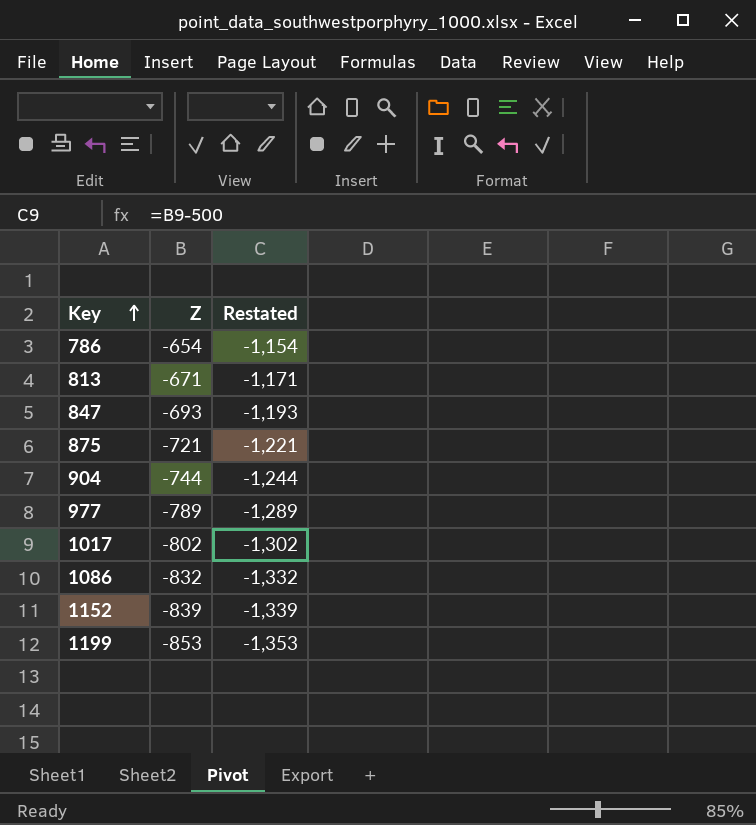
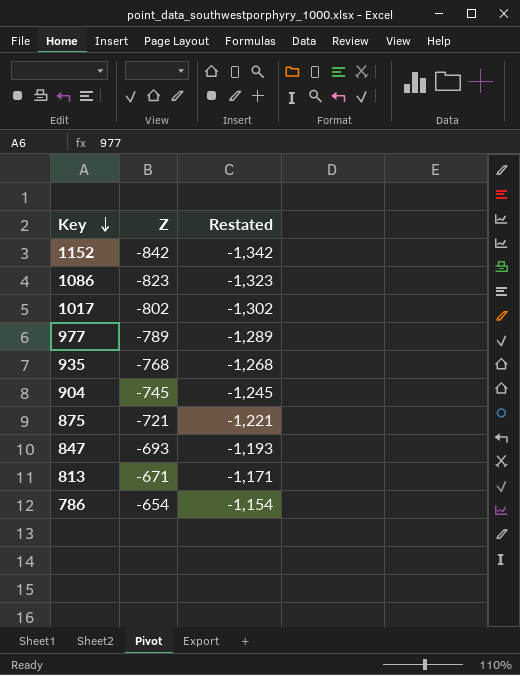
row order: Key ascending -> Key descending
row 1199: -853 | -1,353 -> none
1152 | Z: -839 -> -842
1152 | Restated: -1,339 -> -1,342
1086 | Z: -832 -> -823
1086 | Restated: -1,332 -> -1,323
row 935: none -> -768 | -1,268
904 | Z: -744 -> -745
904 | Restated: -1,244 -> -1,245

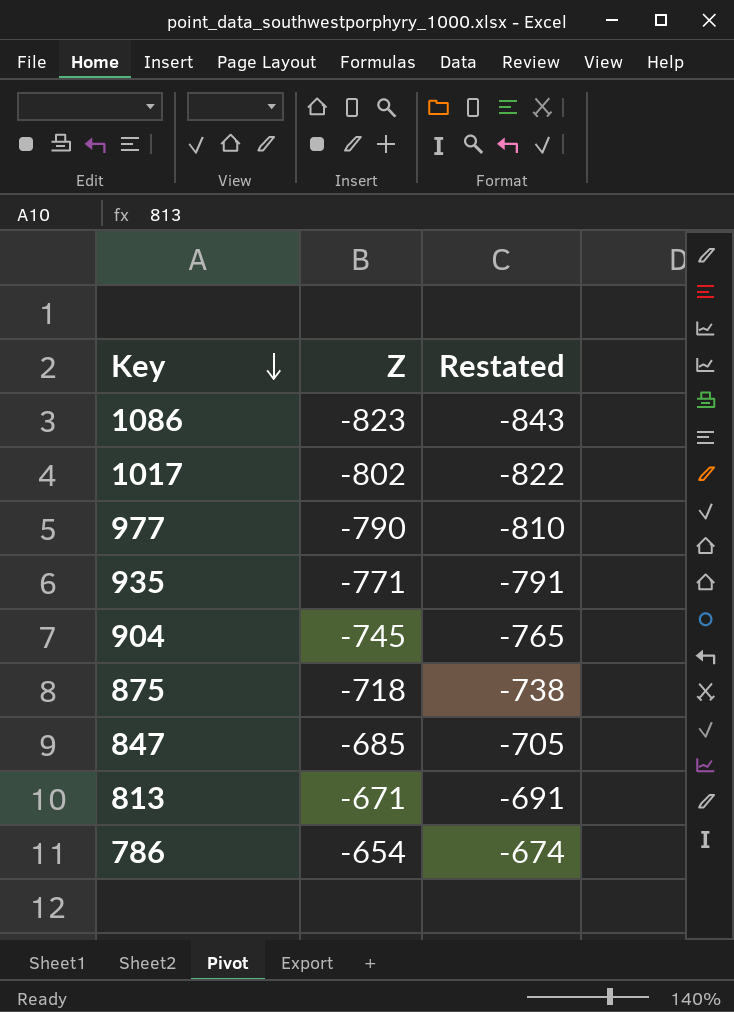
column Restated | formula: [Z] - 500 -> [Z] - 20
row 1152: -842 | -1,342 -> none
977 | Z: -789 -> -790
935 | Z: -768 -> -771
875 | Z: -721 -> -718
847 | Z: -693 -> -685

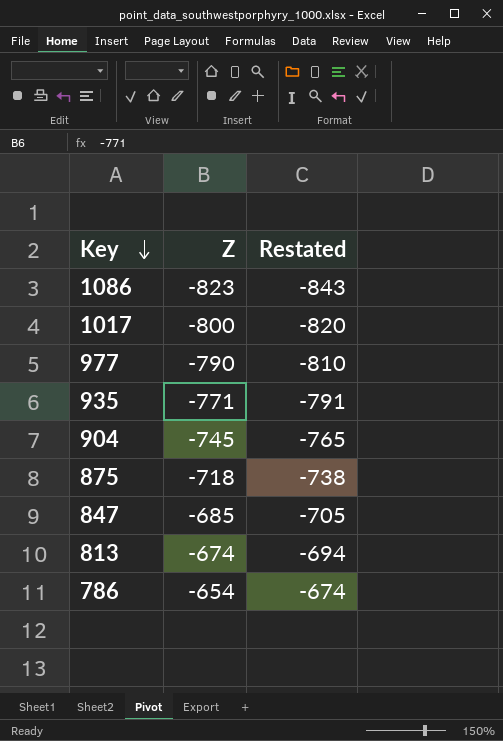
1017 | Z: -802 -> -800
1017 | Restated: -822 -> -820
813 | Z: -671 -> -674
813 | Restated: -691 -> -694

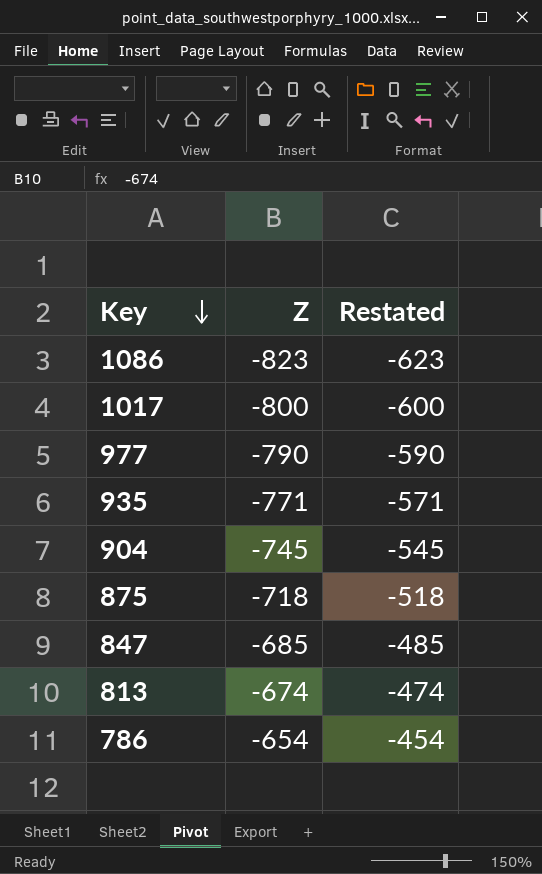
column Restated | formula: [Z] - 20 -> [Z] + 200

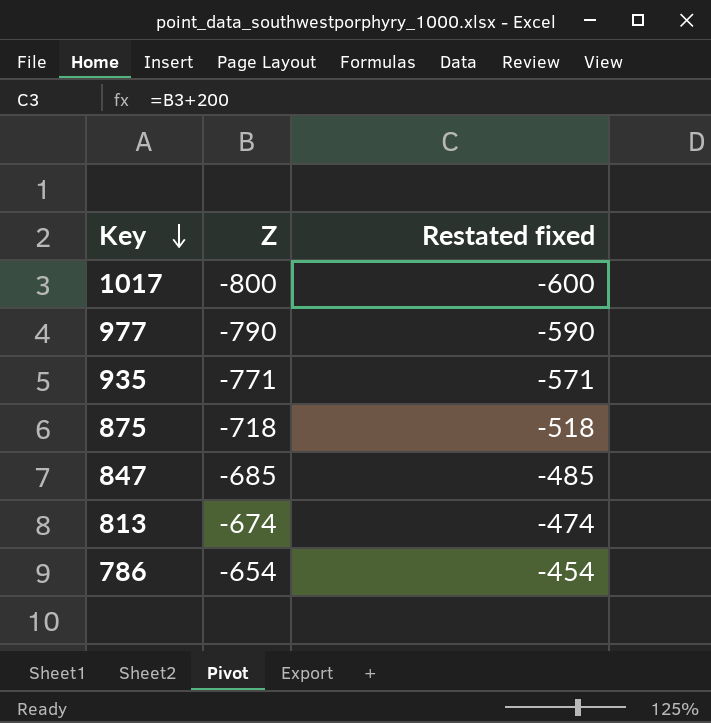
column name: Restated -> Restated fixed
row 1086: -823 | -623 -> none
row 904: -745 | -545 -> none

